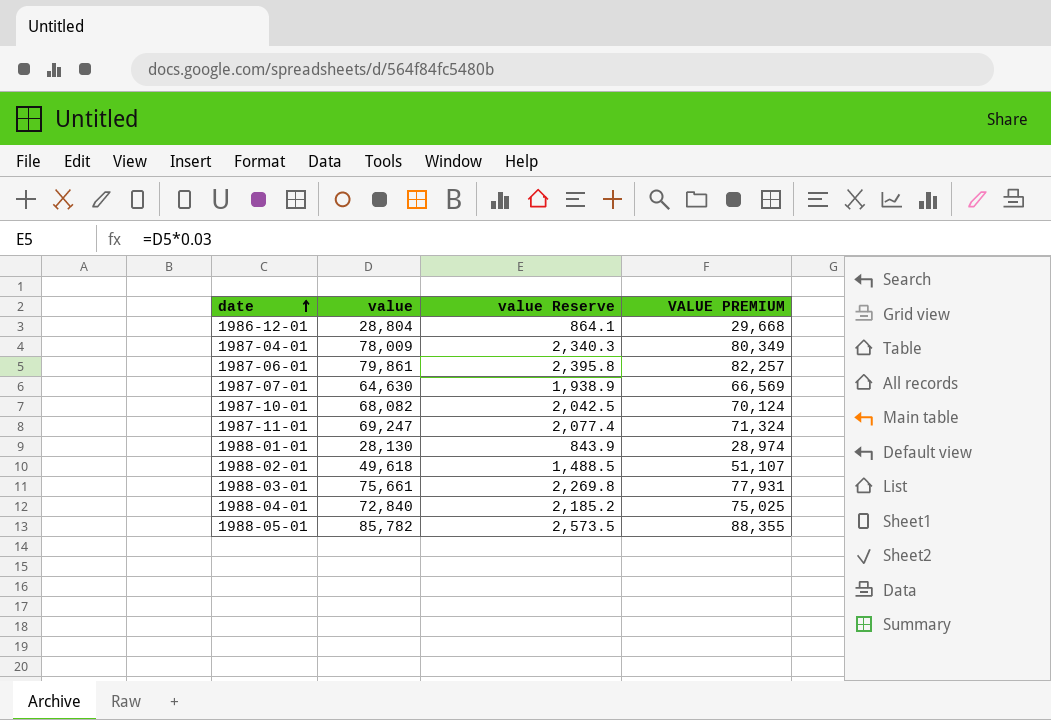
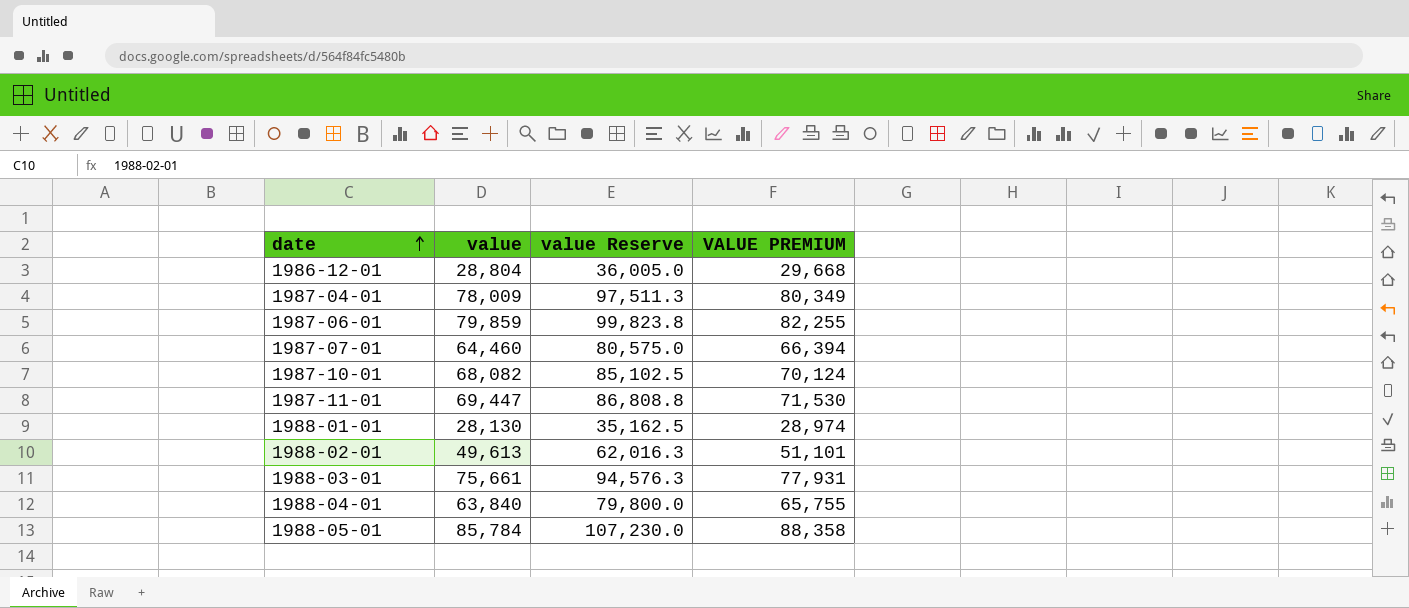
column value Reserve | formula: [value] * 0.03 -> [value] * 1.25
1987-06-01 | value: 79,861 -> 79,859
1987-06-01 | VALUE PREMIUM: 82,257 -> 82,255
1987-07-01 | value: 64,630 -> 64,460
1987-07-01 | VALUE PREMIUM: 66,569 -> 66,394
1987-11-01 | value: 69,247 -> 69,447
1987-11-01 | VALUE PREMIUM: 71,324 -> 71,530
1988-02-01 | value: 49,618 -> 49,613
1988-02-01 | VALUE PREMIUM: 51,107 -> 51,101
1988-04-01 | value: 72,840 -> 63,840
1988-04-01 | VALUE PREMIUM: 75,025 -> 65,755
1988-05-01 | value: 85,782 -> 85,784
1988-05-01 | VALUE PREMIUM: 88,355 -> 88,358

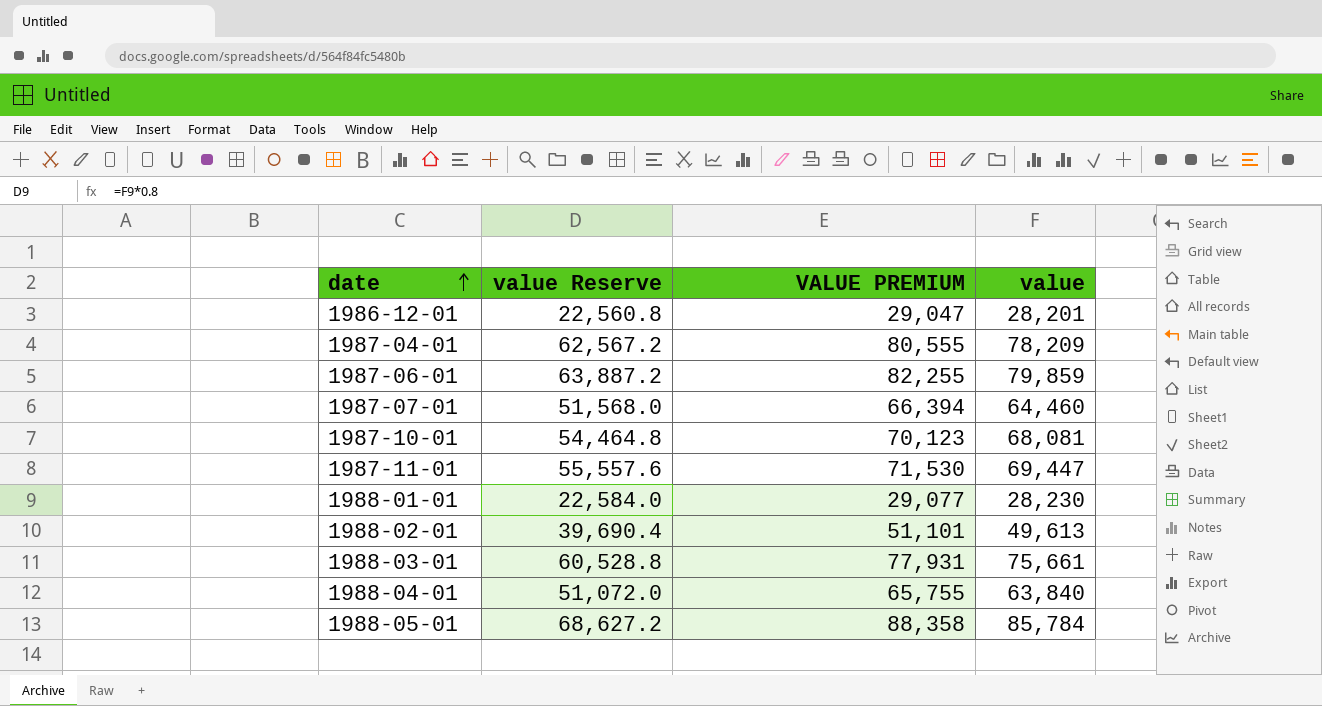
column value Reserve | formula: [value] * 1.25 -> [value] * 0.8
column value | position: 2 -> 4
1986-12-01 | VALUE PREMIUM: 29,668 -> 29,047
1986-12-01 | value: 28,804 -> 28,201
1987-04-01 | VALUE PREMIUM: 80,349 -> 80,555
1987-04-01 | value: 78,009 -> 78,209
1987-10-01 | VALUE PREMIUM: 70,124 -> 70,123
1987-10-01 | value: 68,082 -> 68,081
1988-01-01 | VALUE PREMIUM: 28,974 -> 29,077
1988-01-01 | value: 28,130 -> 28,230

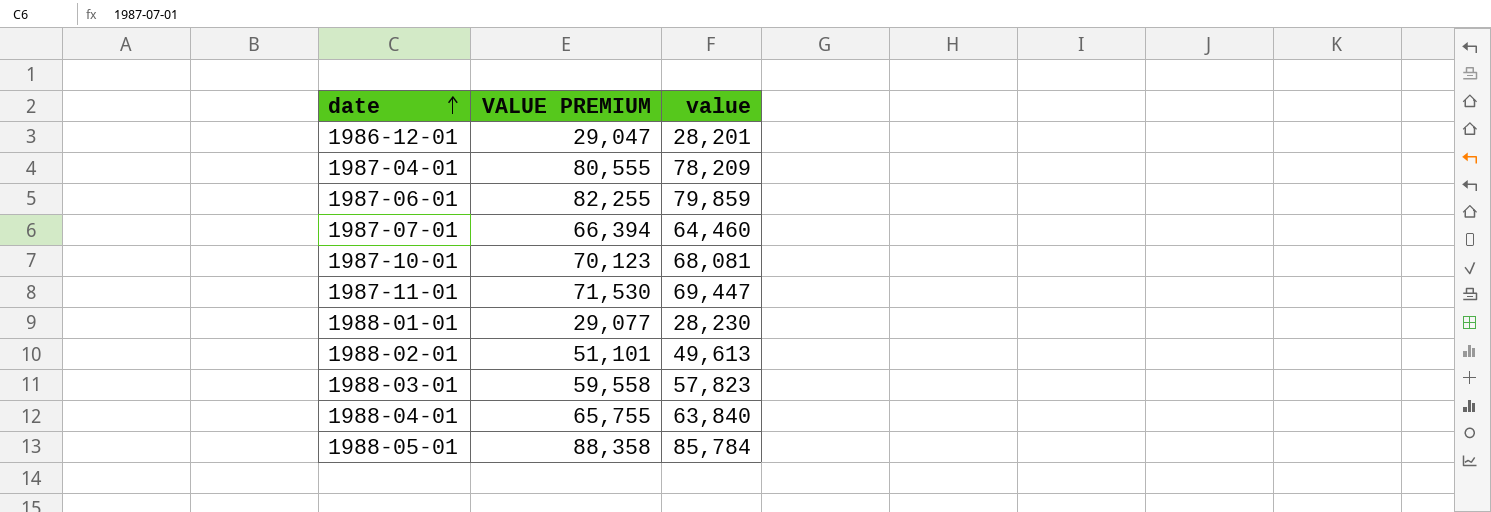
column value Reserve | formula: [value] * 0.8 -> none
1988-03-01 | VALUE PREMIUM: 77,931 -> 59,558
1988-03-01 | value: 75,661 -> 57,823

